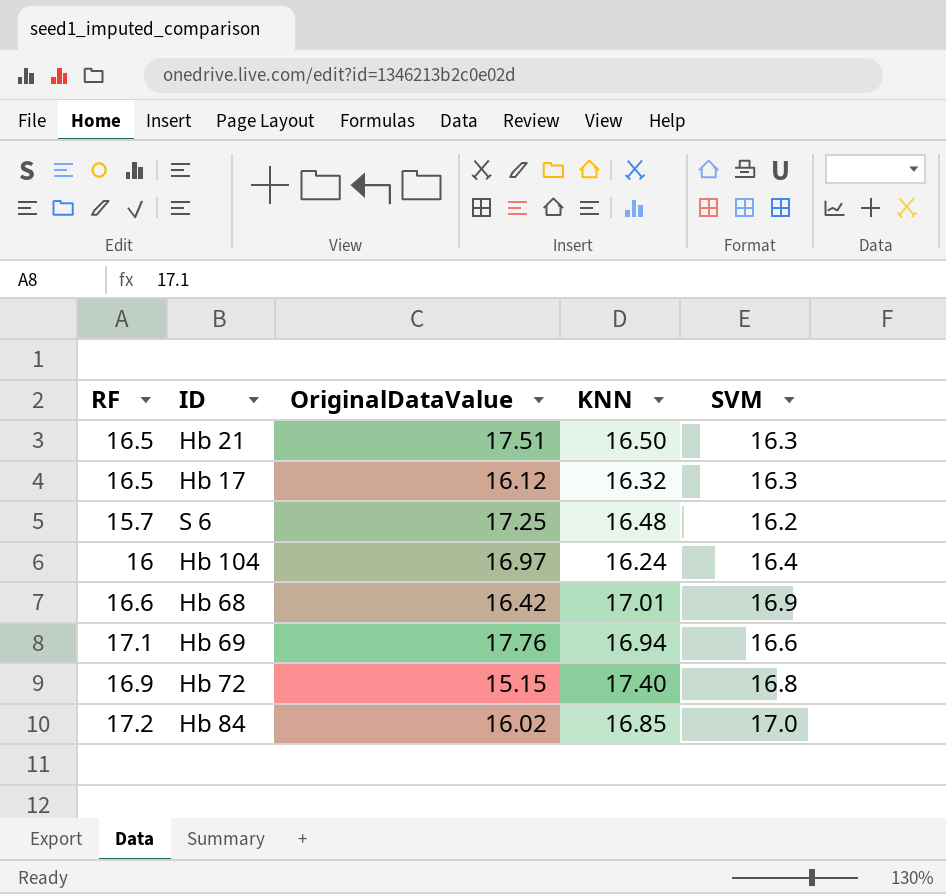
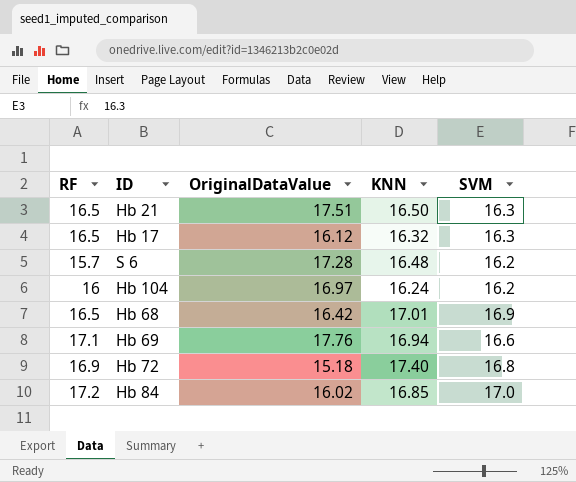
S 6 | OriginalDataValue: 17.25 -> 17.28
Hb 104 | SVM: 16.4 -> 16.2
Hb 68 | RF: 16.6 -> 16.5
Hb 72 | OriginalDataValue: 15.15 -> 15.18

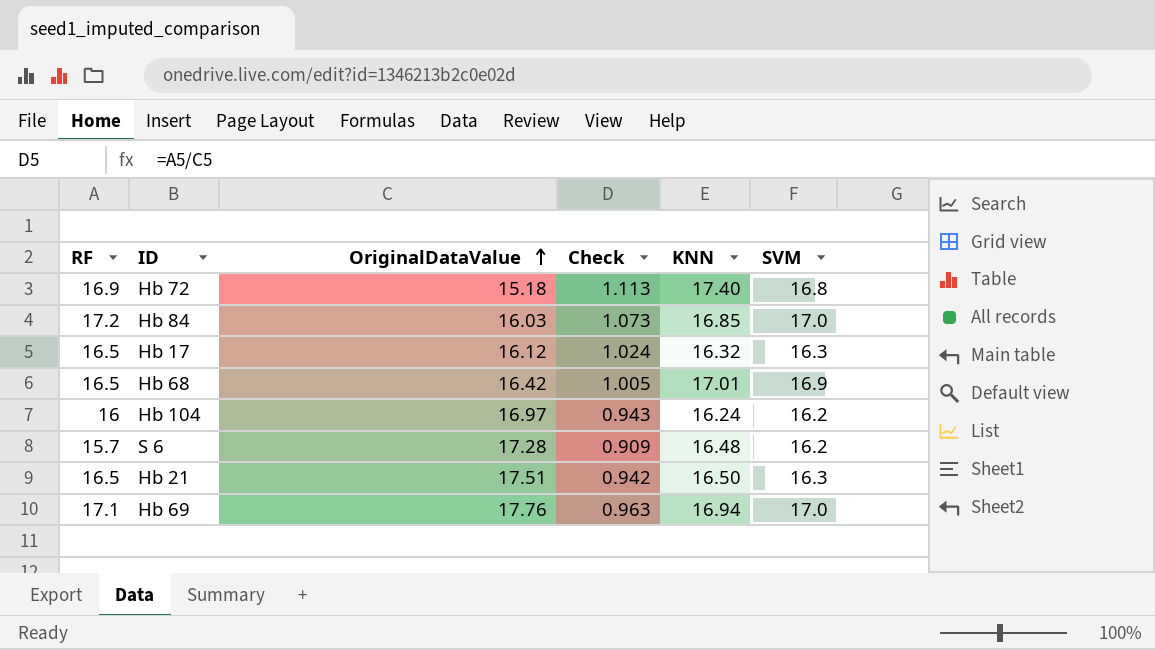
row order: none -> OriginalDataValue ascending
column Check | formula: none -> [RF] / [OriginalDataValue]
Hb 84 | OriginalDataValue: 16.02 -> 16.03
Hb 69 | SVM: 16.6 -> 17.0

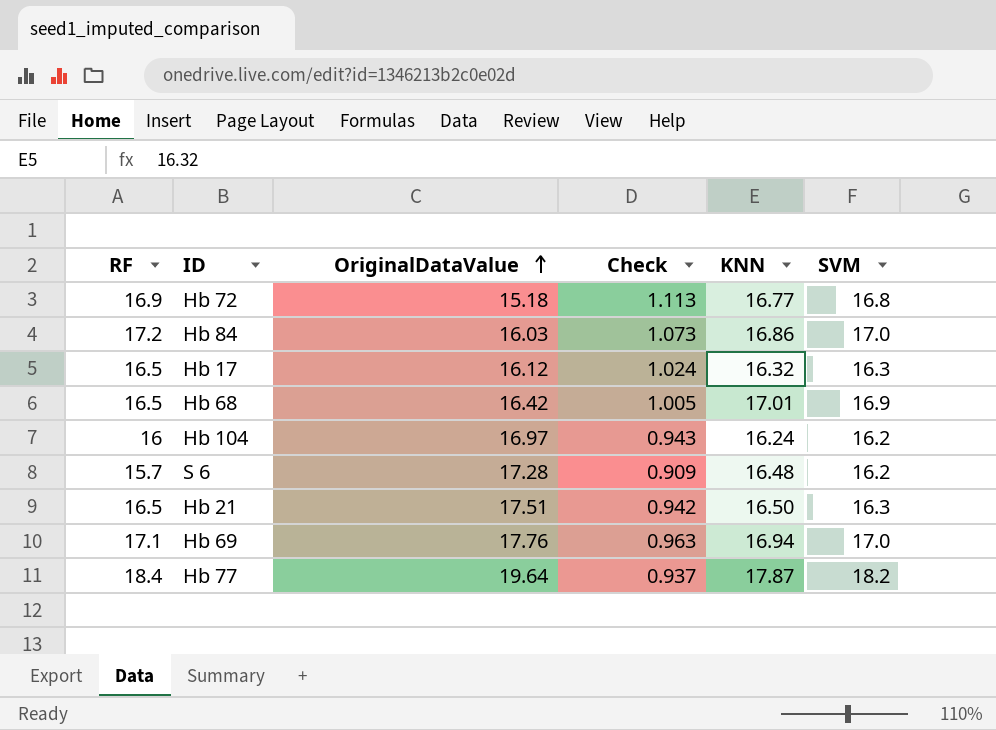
Hb 72 | KNN: 17.40 -> 16.77
Hb 84 | KNN: 16.85 -> 16.86
row Hb 77: none -> 18.4 | 19.64 | 0.937 | 17.87 | 18.2

